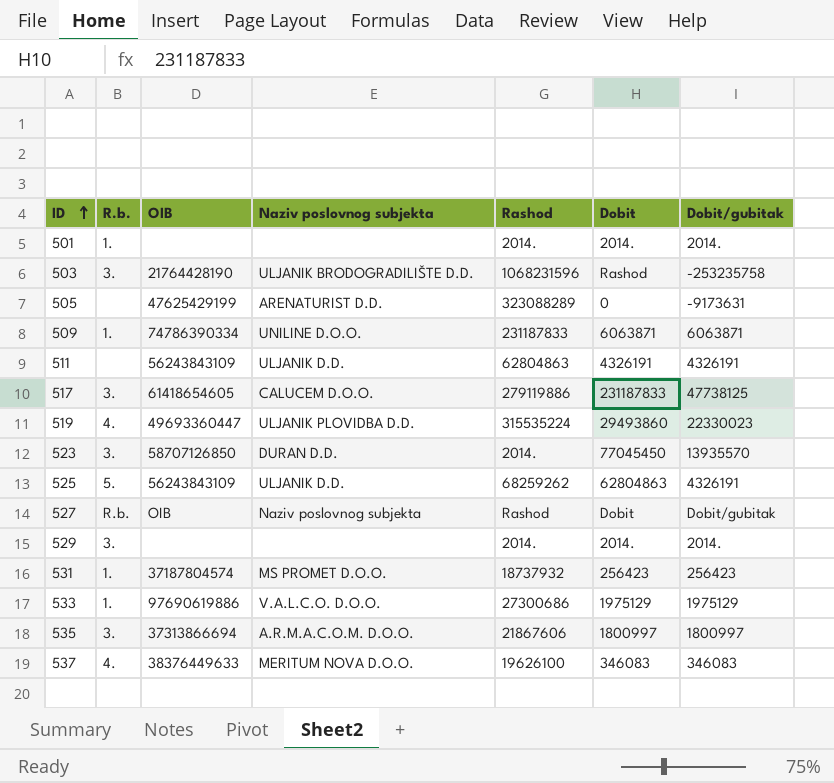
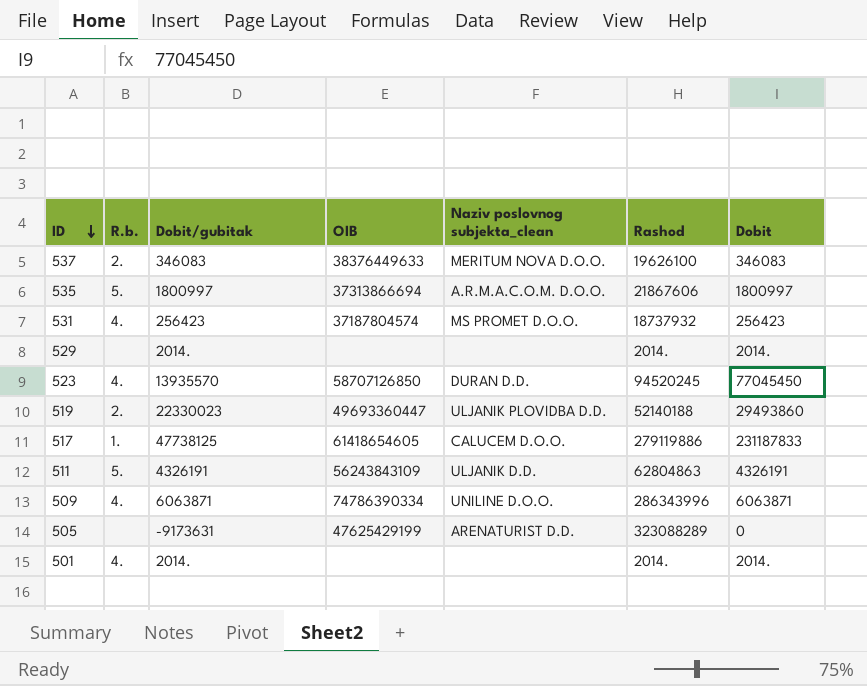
row order: ID ascending -> ID descending
column Dobit/gubitak | position: 7 -> 3
column name: Naziv poslovnog subjekta -> Naziv poslovnog subjekta_clean
row 503: 3. | 21764428190 | ULJANIK BRODOGRADILIŠTE D.D. | 1068231596 | Rashod | -253235758 -> none
row 525: 5. | 56243843109 | ULJANIK D.D. | 68259262 | 62804863 | 4326191 -> none
row 527: R.b. | OIB | Naziv poslovnog subjekta | Rashod | Dobit | Dobit/gubitak -> none
row 533: 1. | 97690619886 | V.A.L.C.O. D.O.O. | 27300686 | 1975129 | 1975129 -> none
537 | R.b.: 4. -> 2.
535 | R.b.: 3. -> 5.
531 | R.b.: 1. -> 4.
529 | R.b.: 3. -> none
523 | R.b.: 3. -> 4.
523 | Rashod: 2014. -> 94520245
519 | R.b.: 4. -> 2.
519 | Rashod: 315535224 -> 52140188
517 | R.b.: 3. -> 1.
511 | R.b.: none -> 5.
509 | R.b.: 1. -> 4.
509 | Rashod: 231187833 -> 286343996
501 | R.b.: 1. -> 4.

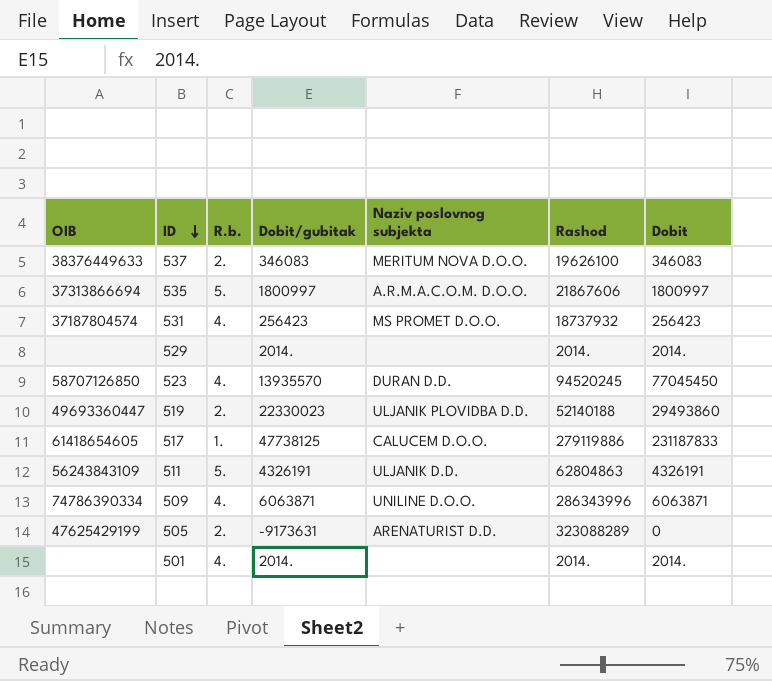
column OIB | position: 4 -> 1
column name: Naziv poslovnog subjekta_clean -> Naziv poslovnog subjekta
505 | R.b.: none -> 2.

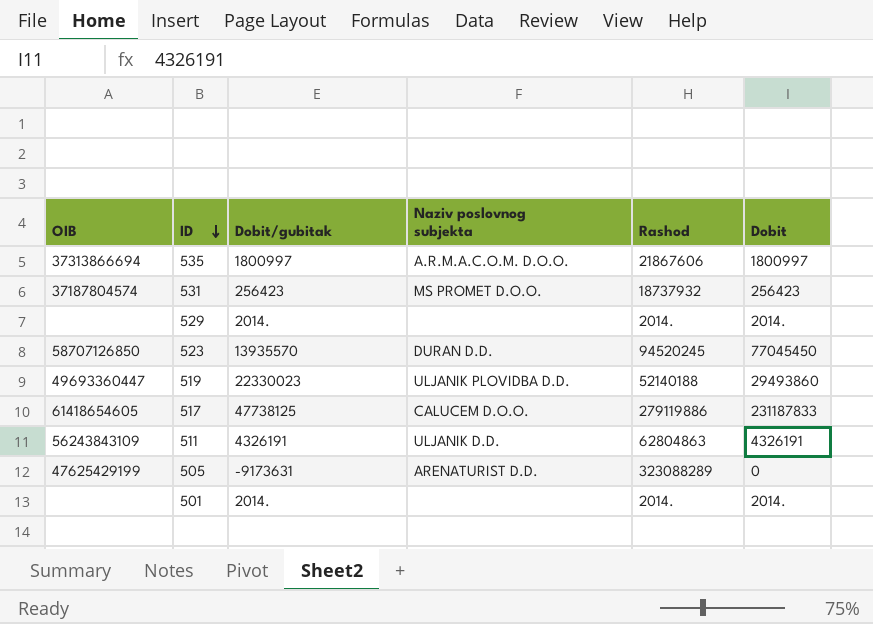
column R.b. | position: 3 -> none
row 537: 38376449633 | 2. | 346083 | MERITUM NOVA D.O.O. | 19626100 | 346083 -> none
row 509: 74786390334 | 4. | 6063871 | UNILINE D.O.O. | 286343996 | 6063871 -> none

